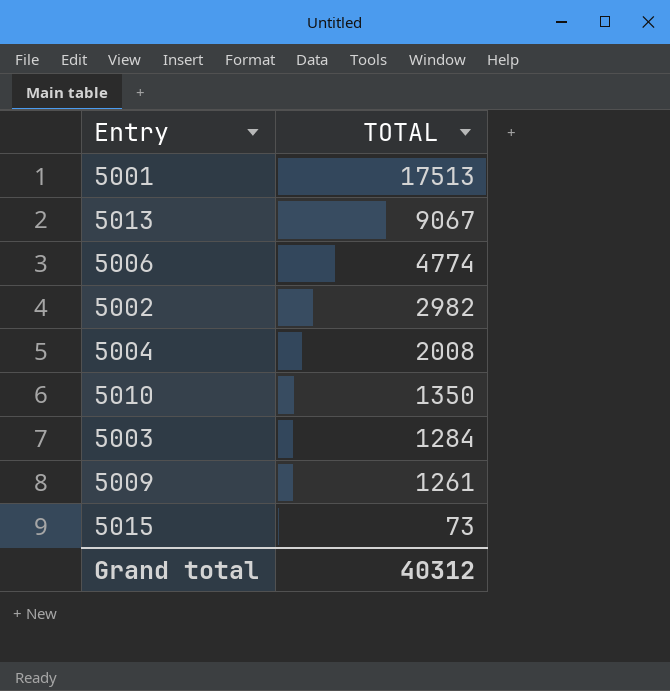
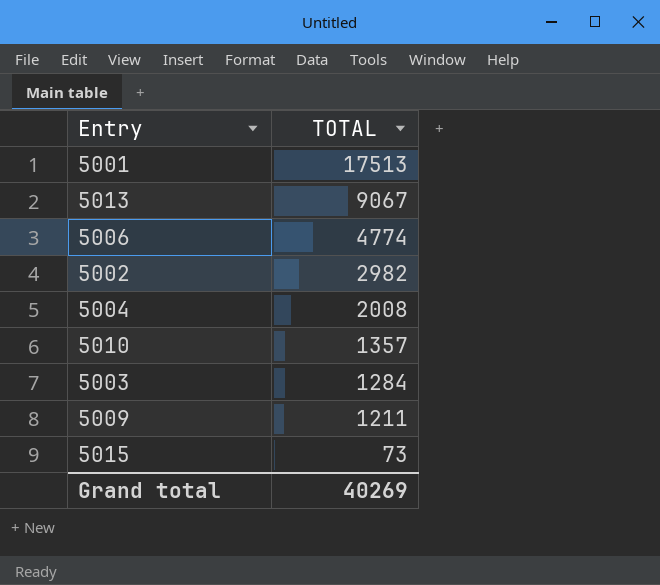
5010 | TOTAL: 1350 -> 1357
5009 | TOTAL: 1261 -> 1211
Grand total | TOTAL: 40312 -> 40269

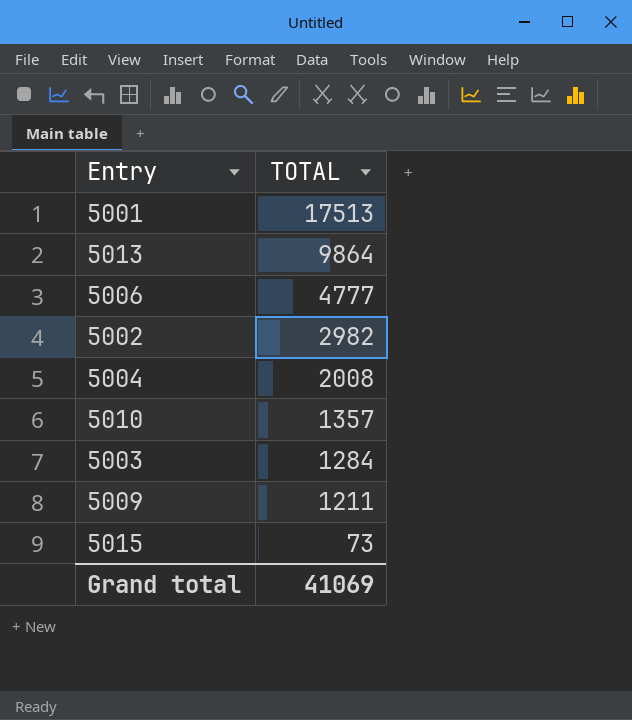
5013 | TOTAL: 9067 -> 9864
5006 | TOTAL: 4774 -> 4777
Grand total | TOTAL: 40269 -> 41069

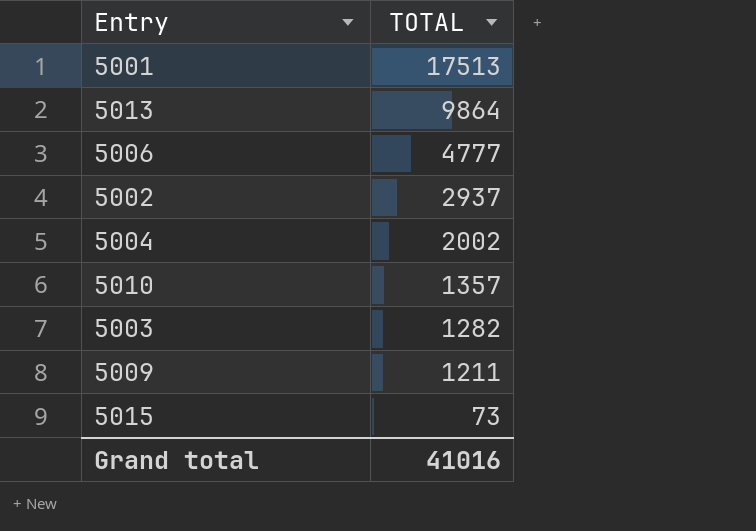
5002 | TOTAL: 2982 -> 2937
5004 | TOTAL: 2008 -> 2002
5003 | TOTAL: 1284 -> 1282
Grand total | TOTAL: 41069 -> 41016

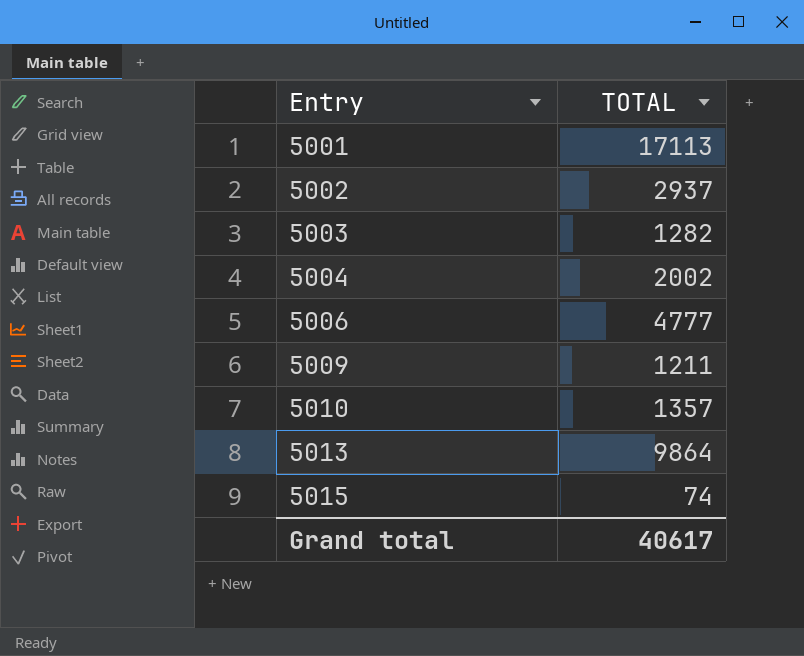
row order: TOTAL descending -> Entry ascending
5001 | TOTAL: 17513 -> 17113
5015 | TOTAL: 73 -> 74
Grand total | TOTAL: 41016 -> 40617

